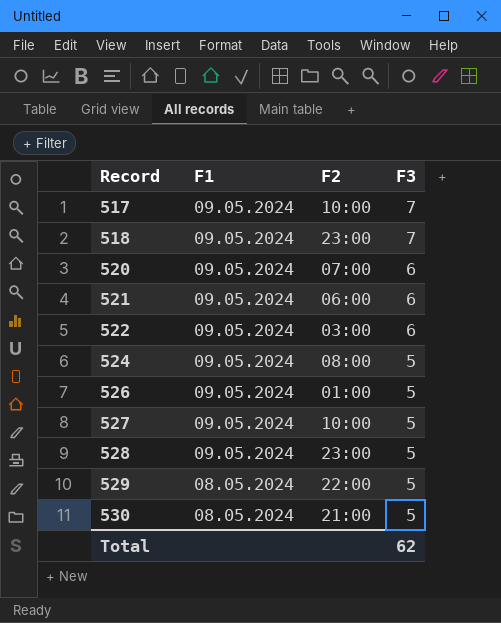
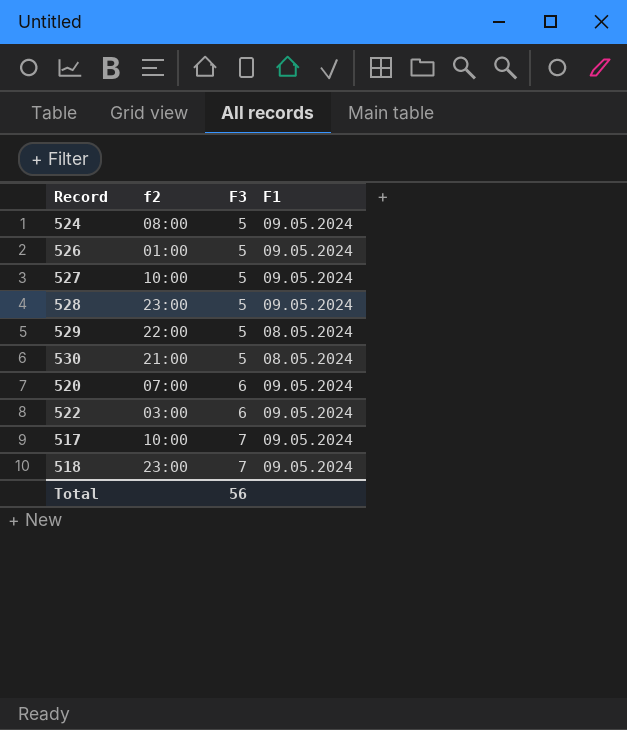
row order: Record ascending -> F3 ascending
column name: F2 -> f2
column F1 | position: 2 -> 4
row 521: 09.05.2024 | 06:00 | 6 -> none
Total | F3: 62 -> 56

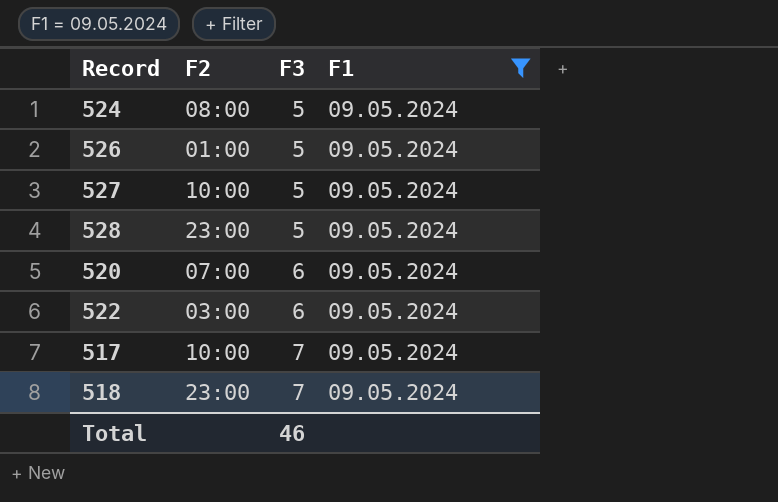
filter: none -> F1 = 09.05.2024
column name: f2 -> F2
Total | F3: 56 -> 46

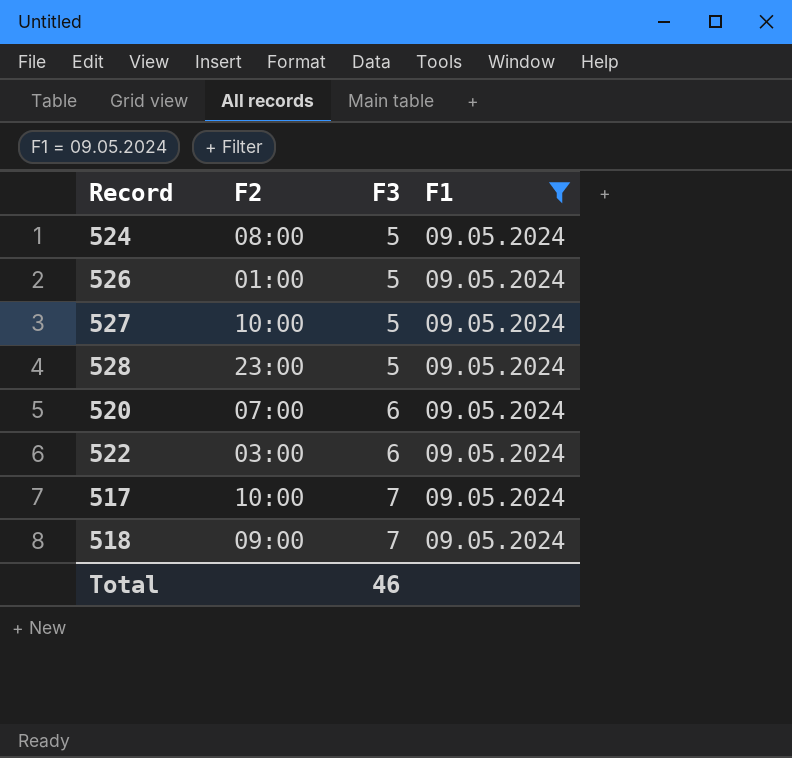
518 | F2: 23:00 -> 09:00

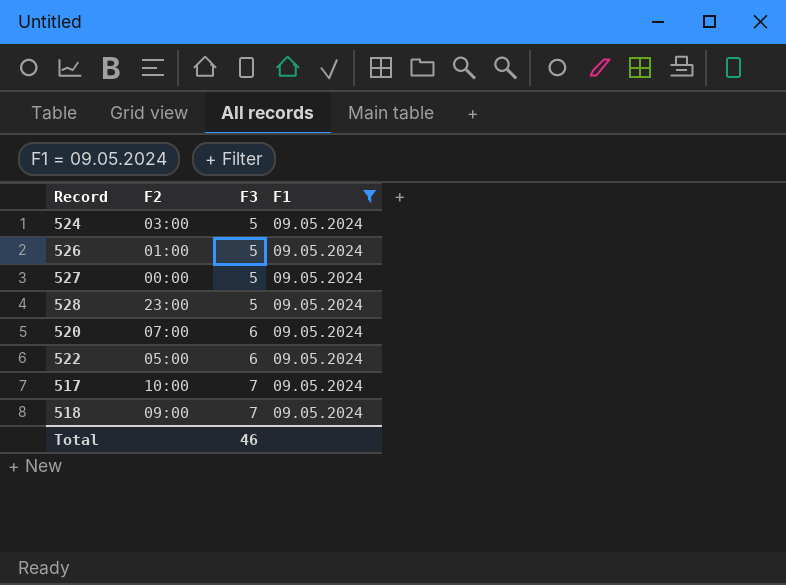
524 | F2: 08:00 -> 03:00
527 | F2: 10:00 -> 00:00
522 | F2: 03:00 -> 05:00

